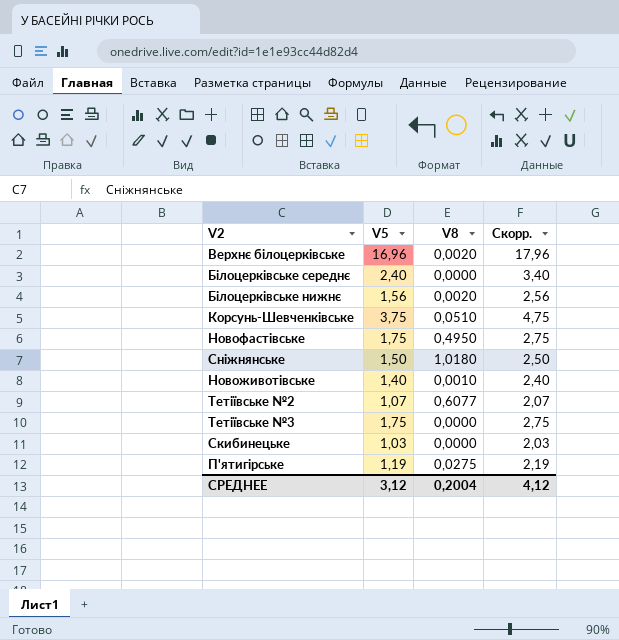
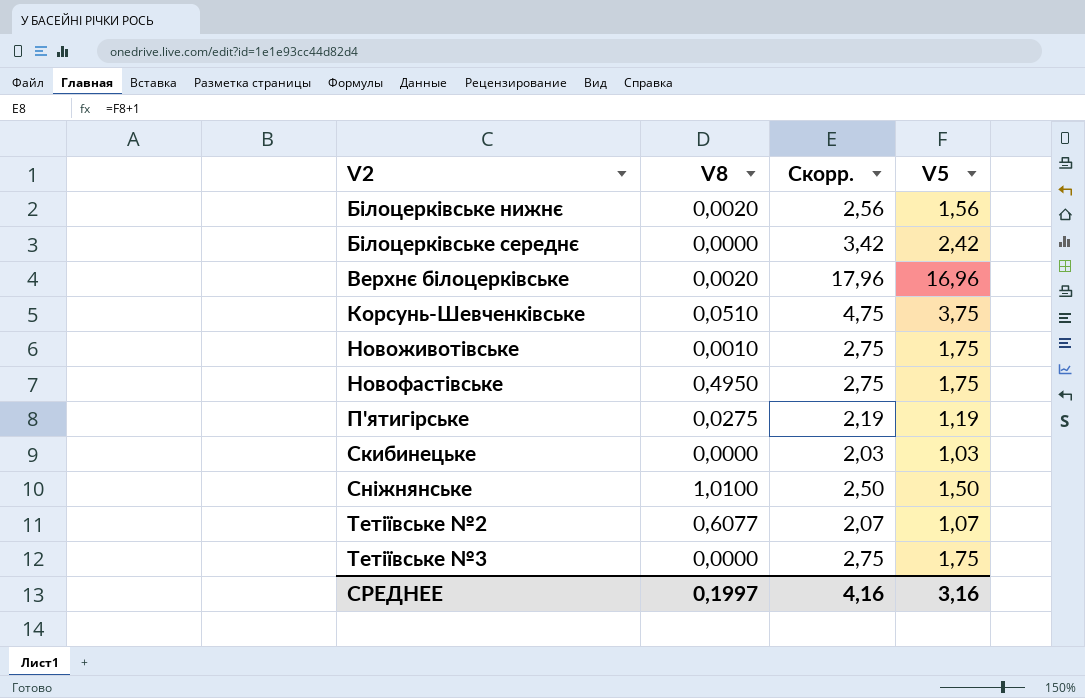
row order: none -> V2 ascending
column V5 | position: 2 -> 4
Білоцерківське середнє | Скорр.: 3,40 -> 3,42
Білоцерківське середнє | V5: 2,40 -> 2,42
Новоживотівське | Скорр.: 2,40 -> 2,75
Новоживотівське | V5: 1,40 -> 1,75
Сніжнянське | V8: 1,0180 -> 1,0100
СРЕДНЕЕ | V8: 0,2004 -> 0,1997
СРЕДНЕЕ | Скорр.: 4,12 -> 4,16
СРЕДНЕЕ | V5: 3,12 -> 3,16

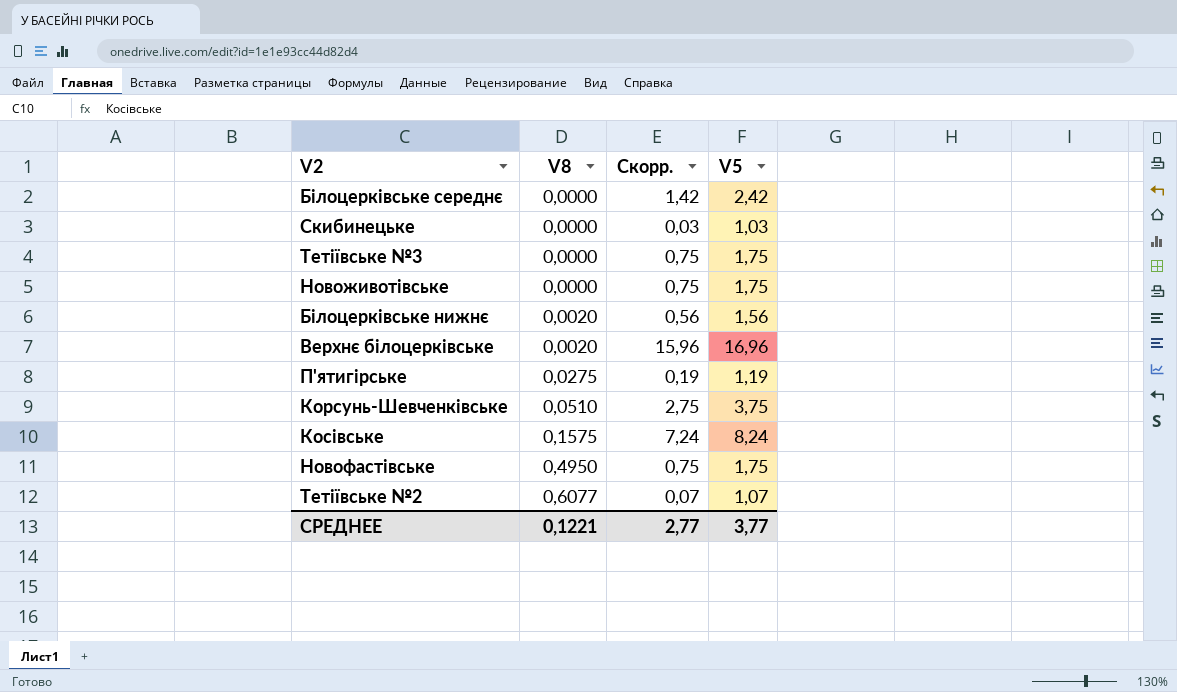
row order: V2 ascending -> V8 ascending
column Скорр. | formula: [V5] + 1 -> [V5] - 1
row Сніжнянське: 1,0100 | 2,50 | 1,50 -> none
Новоживотівське | V8: 0,0010 -> 0,0000
row Косівське: none -> 0,1575 | 7,24 | 8,24
СРЕДНЕЕ | V8: 0,1997 -> 0,1221
СРЕДНЕЕ | Скорр.: 4,16 -> 2,77
СРЕДНЕЕ | V5: 3,16 -> 3,77

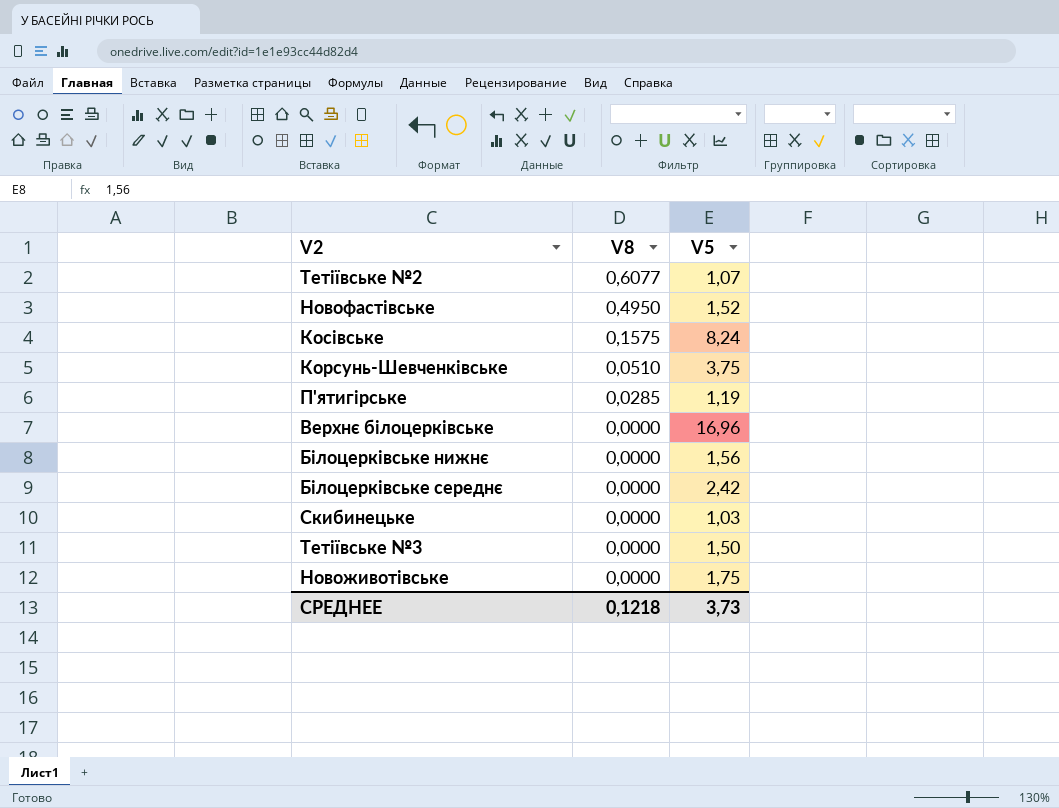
row order: V8 ascending -> V8 descending
column Скорр. | formula: [V5] - 1 -> none
Новофастівське | V5: 1,75 -> 1,52
П'ятигірське | V8: 0,0275 -> 0,0285
Верхнє білоцерківське | V8: 0,0020 -> 0,0000
Білоцерківське нижнє | V8: 0,0020 -> 0,0000
Тетіївське №3 | V5: 1,75 -> 1,50
СРЕДНЕЕ | V8: 0,1221 -> 0,1218
СРЕДНЕЕ | V5: 3,77 -> 3,73

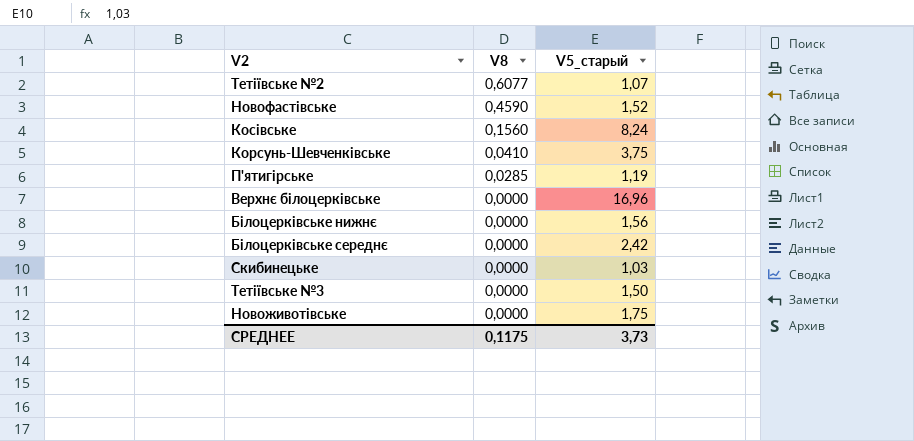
column name: V5 -> V5_старый
Новофастівське | V8: 0,4950 -> 0,4590
Косівське | V8: 0,1575 -> 0,1560
Корсунь-Шевченківське | V8: 0,0510 -> 0,0410
СРЕДНЕЕ | V8: 0,1218 -> 0,1175

